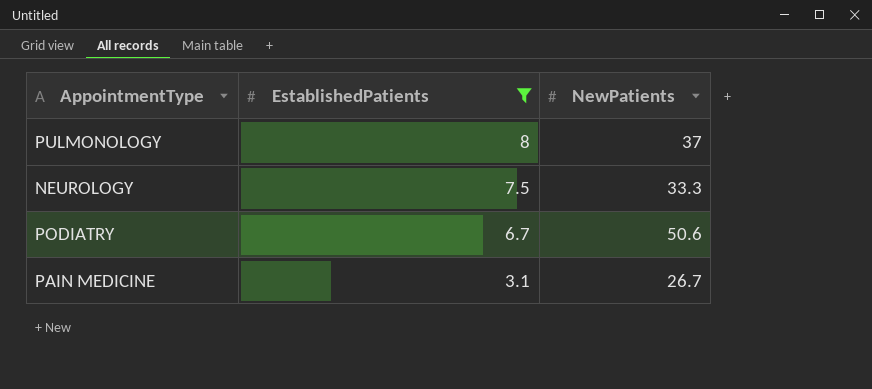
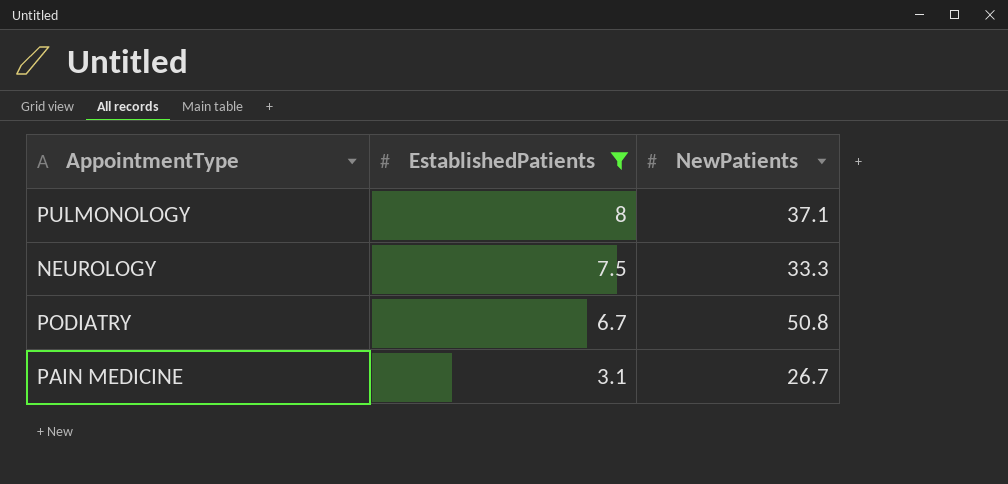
PULMONOLOGY | NewPatients: 37 -> 37.1
PODIATRY | NewPatients: 50.6 -> 50.8

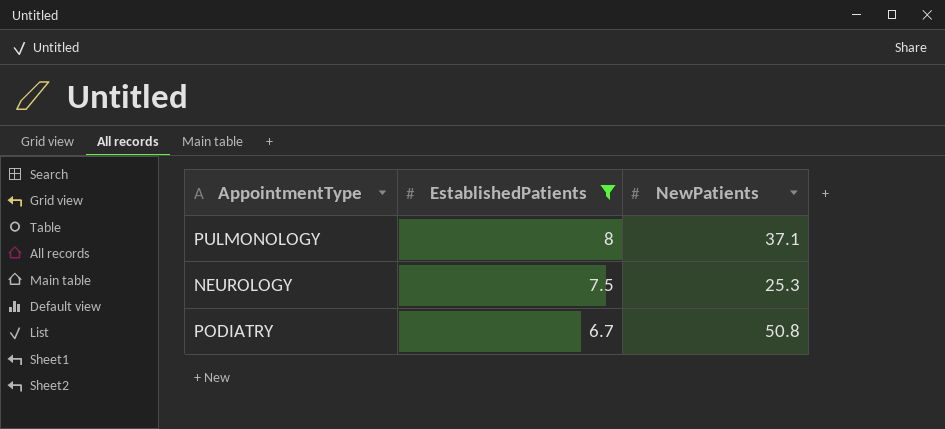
row PAIN MEDICINE: 3.1 | 26.7 -> none
NEUROLOGY | NewPatients: 33.3 -> 25.3

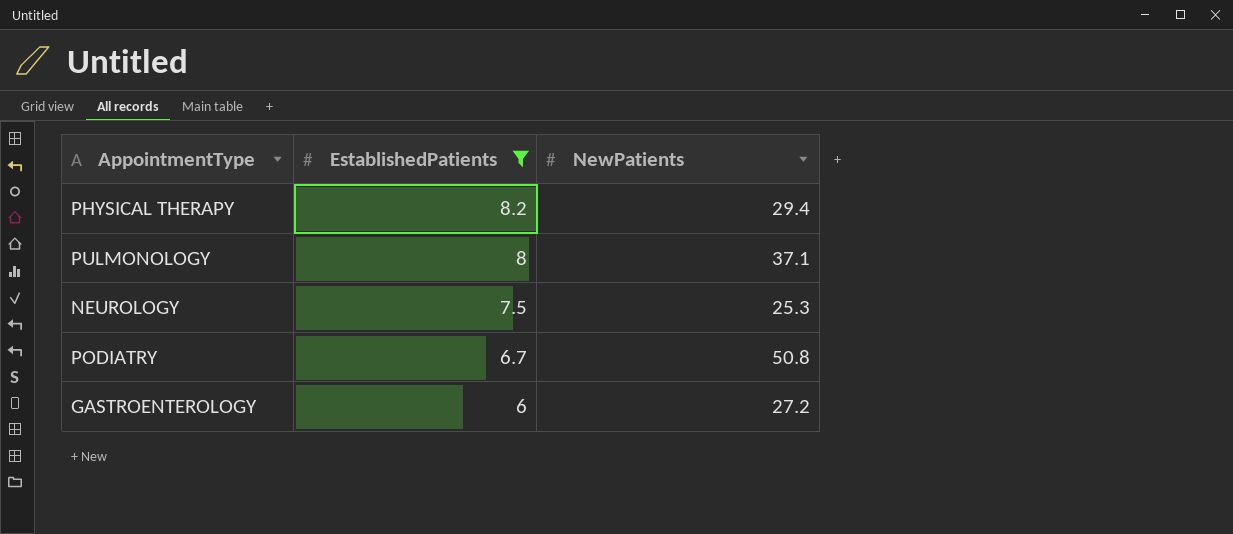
row PHYSICAL THERAPY: none -> 8.2 | 29.4
row GASTROENTEROLOGY: none -> 6 | 27.2

